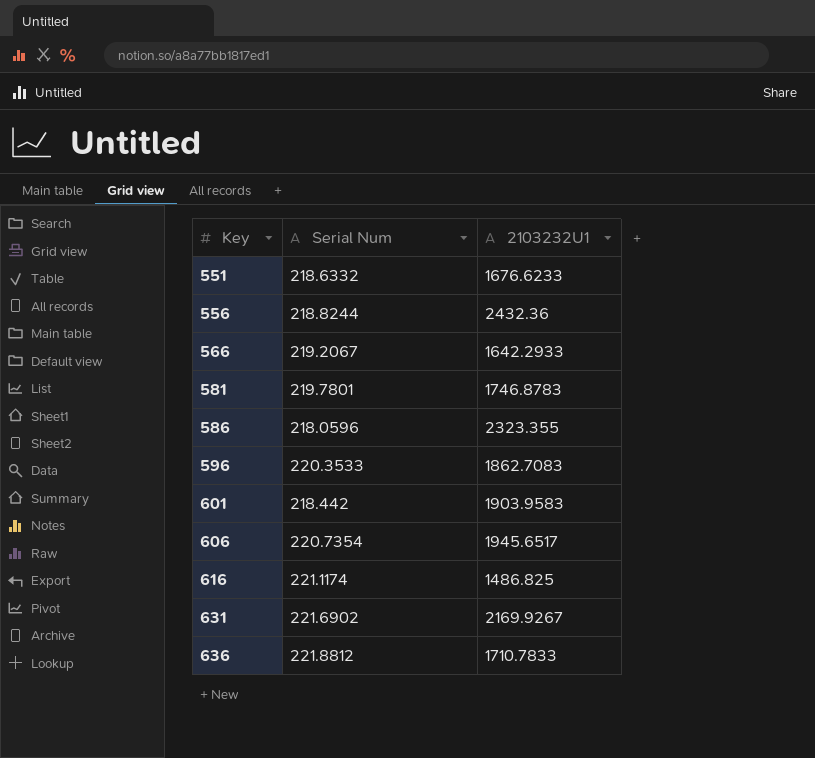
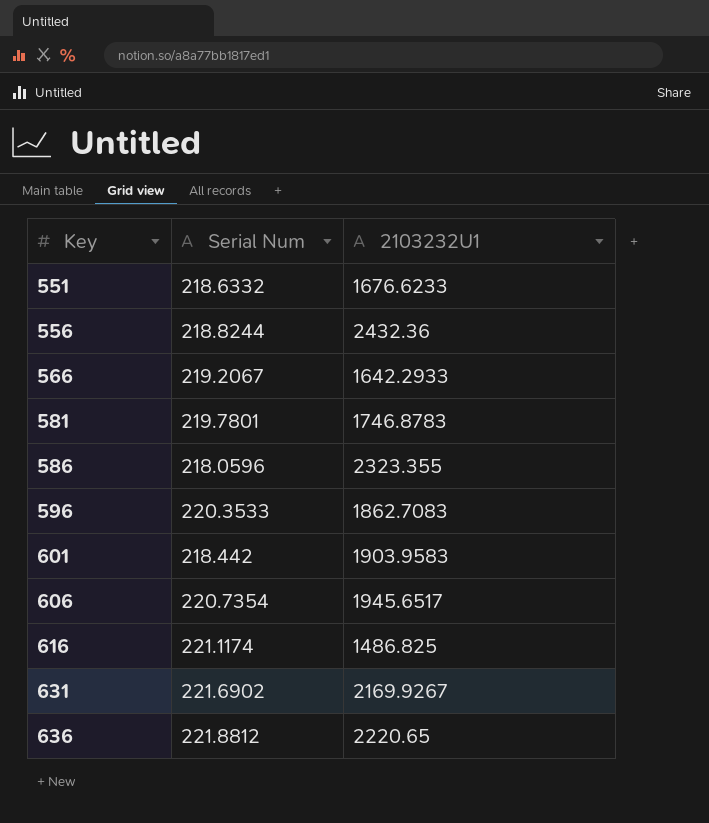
636 | 2103232U1: 1710.7833 -> 2220.65

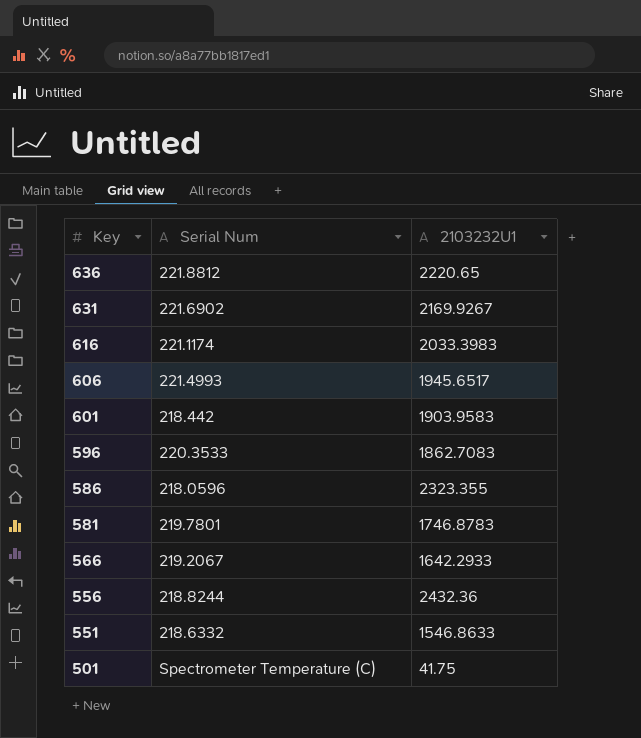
row order: Key ascending -> Key descending
616 | 2103232U1: 1486.825 -> 2033.3983
606 | Serial Num: 220.7354 -> 221.4993
551 | 2103232U1: 1676.6233 -> 1546.8633
row 501: none -> Spectrometer Temperature (C) | 41.75

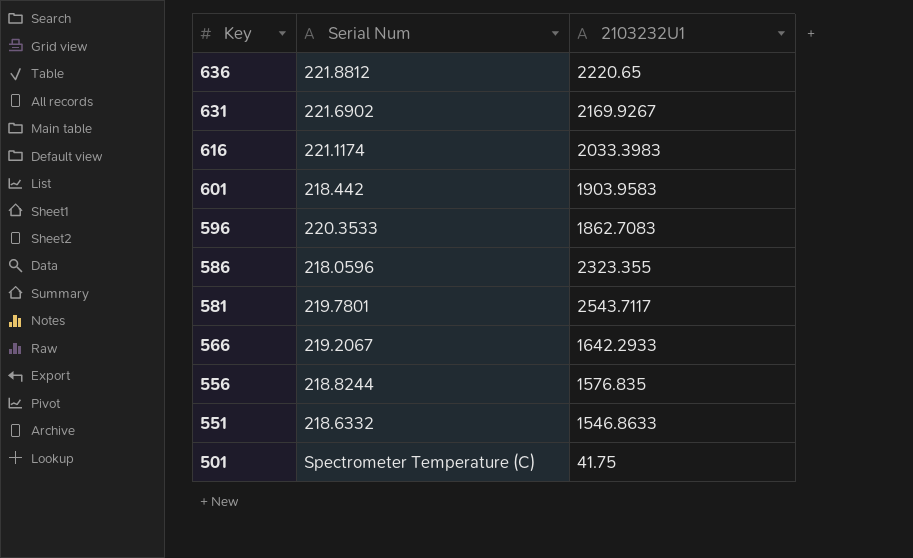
row 606: 221.4993 | 1945.6517 -> none
581 | 2103232U1: 1746.8783 -> 2543.7117
556 | 2103232U1: 2432.36 -> 1576.835

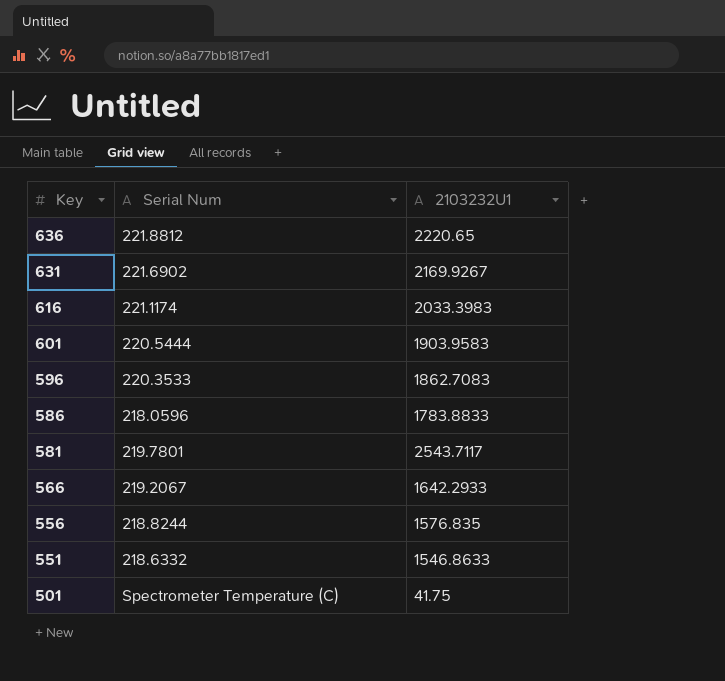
601 | Serial Num: 218.442 -> 220.5444
586 | 2103232U1: 2323.355 -> 1783.8833

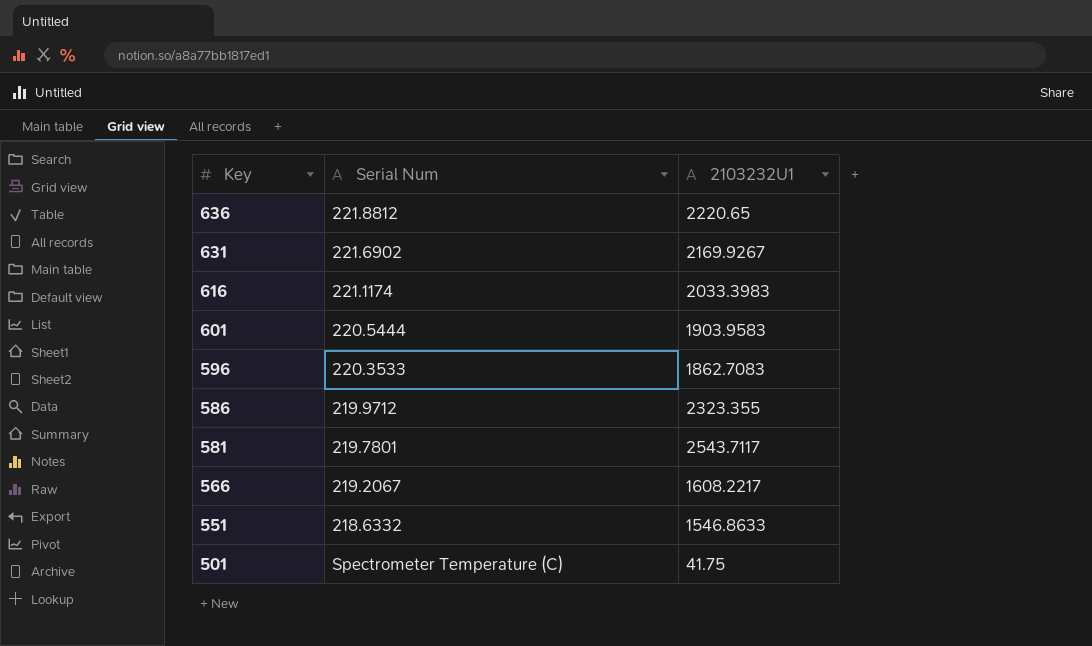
row 556: 218.8244 | 1576.835 -> none
586 | Serial Num: 218.0596 -> 219.9712
586 | 2103232U1: 1783.8833 -> 2323.355
566 | 2103232U1: 1642.2933 -> 1608.2217

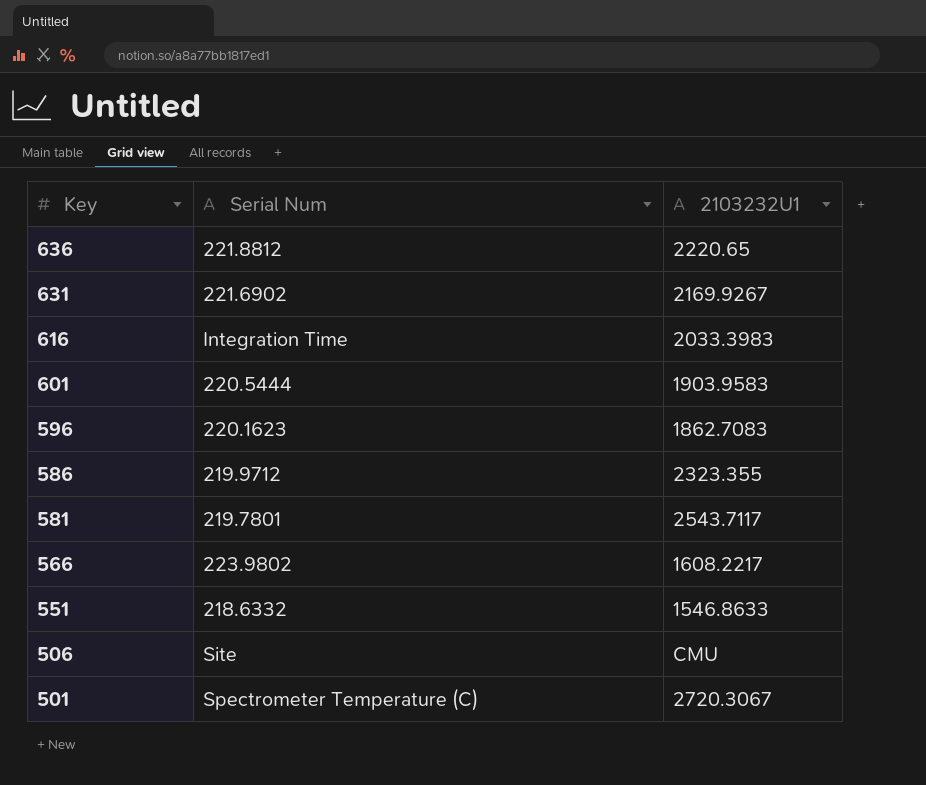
616 | Serial Num: 221.1174 -> Integration Time
596 | Serial Num: 220.3533 -> 220.1623
566 | Serial Num: 219.2067 -> 223.9802
row 506: none -> Site | CMU
501 | 2103232U1: 41.75 -> 2720.3067

